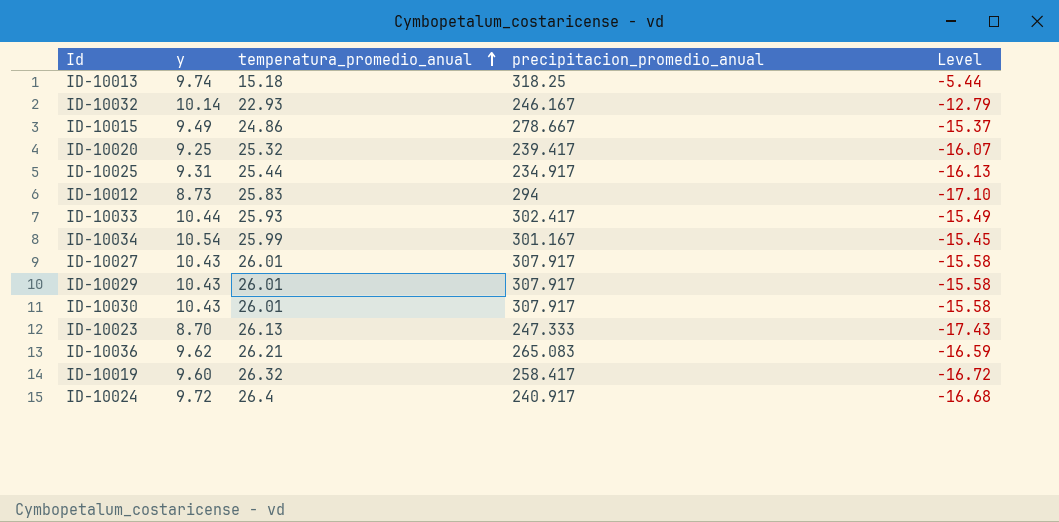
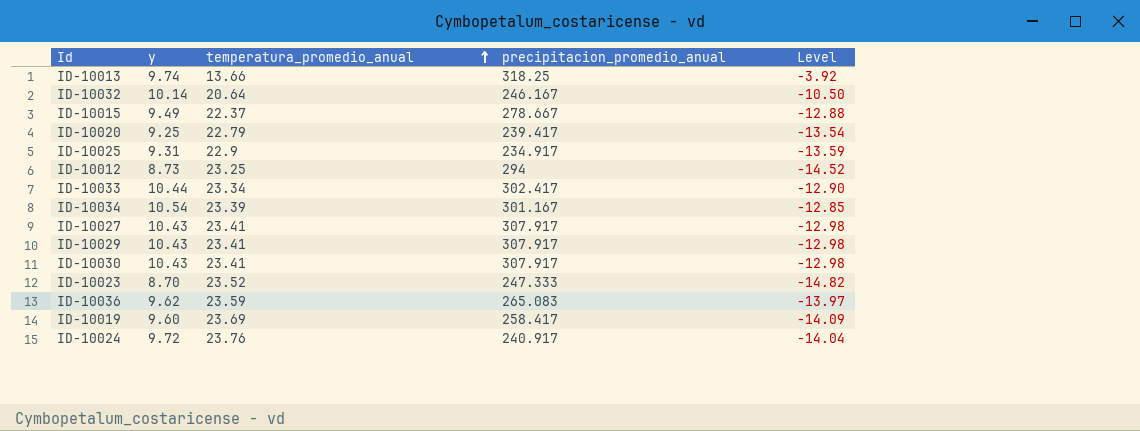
ID-10013 | temperatura_promedio_anual: 15.18 -> 13.66
ID-10013 | Level: -5.44 -> -3.92
ID-10032 | temperatura_promedio_anual: 22.93 -> 20.64
ID-10032 | Level: -12.79 -> -10.50
ID-10015 | temperatura_promedio_anual: 24.86 -> 22.37
ID-10015 | Level: -15.37 -> -12.88
ID-10020 | temperatura_promedio_anual: 25.32 -> 22.79
ID-10020 | Level: -16.07 -> -13.54
ID-10025 | temperatura_promedio_anual: 25.44 -> 22.9
ID-10025 | Level: -16.13 -> -13.59
ID-10012 | temperatura_promedio_anual: 25.83 -> 23.25
ID-10012 | Level: -17.10 -> -14.52
ID-10033 | temperatura_promedio_anual: 25.93 -> 23.34
ID-10033 | Level: -15.49 -> -12.90
ID-10034 | temperatura_promedio_anual: 25.99 -> 23.39
ID-10034 | Level: -15.45 -> -12.85
ID-10027 | temperatura_promedio_anual: 26.01 -> 23.41
ID-10027 | Level: -15.58 -> -12.98
ID-10029 | temperatura_promedio_anual: 26.01 -> 23.41
ID-10029 | Level: -15.58 -> -12.98
ID-10030 | temperatura_promedio_anual: 26.01 -> 23.41
ID-10030 | Level: -15.58 -> -12.98
ID-10023 | temperatura_promedio_anual: 26.13 -> 23.52
ID-10023 | Level: -17.43 -> -14.82
ID-10036 | temperatura_promedio_anual: 26.21 -> 23.59
ID-10036 | Level: -16.59 -> -13.97
ID-10019 | temperatura_promedio_anual: 26.32 -> 23.69
ID-10019 | Level: -16.72 -> -14.09
ID-10024 | temperatura_promedio_anual: 26.4 -> 23.76
ID-10024 | Level: -16.68 -> -14.04

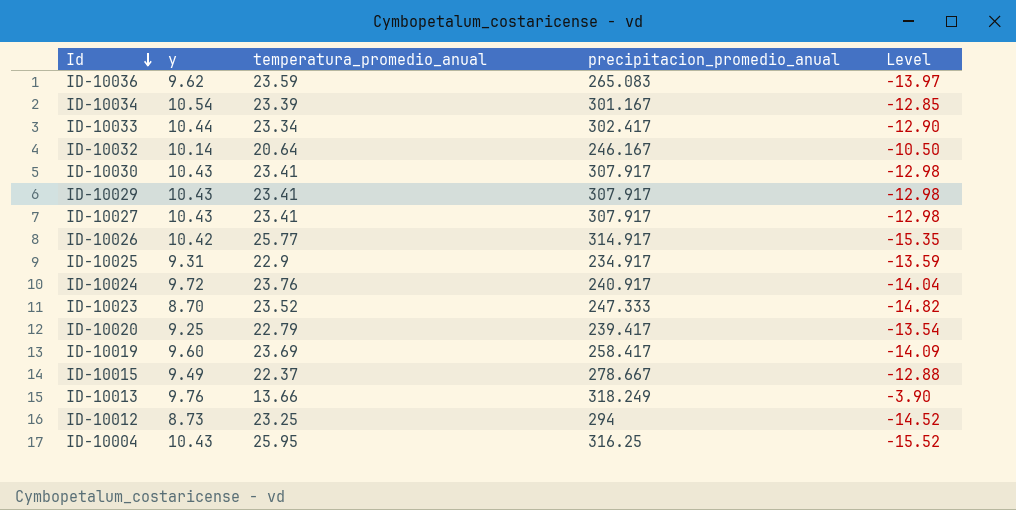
row order: temperatura_promedio_anual ascending -> Id descending
row ID-10026: none -> 10.42 | 25.77 | 314.917 | -15.35
ID-10013 | y: 9.74 -> 9.76
ID-10013 | precipitacion_promedio_anual: 318.25 -> 318.249
ID-10013 | Level: -3.92 -> -3.90
row ID-10004: none -> 10.43 | 25.95 | 316.25 | -15.52

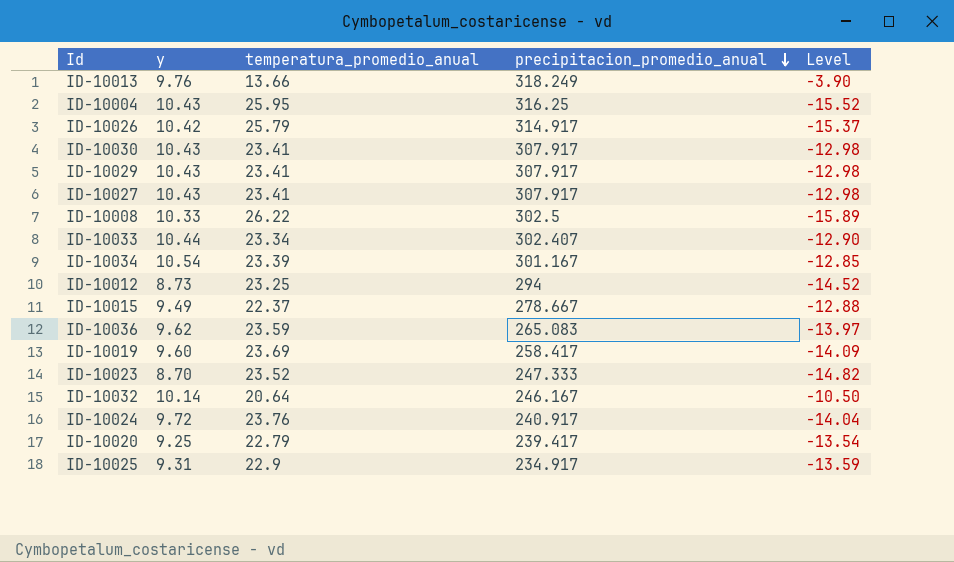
row order: Id descending -> precipitacion_promedio_anual descending
ID-10026 | temperatura_promedio_anual: 25.77 -> 25.79
ID-10026 | Level: -15.35 -> -15.37
row ID-10008: none -> 10.33 | 26.22 | 302.5 | -15.89
ID-10033 | precipitacion_promedio_anual: 302.417 -> 302.407

